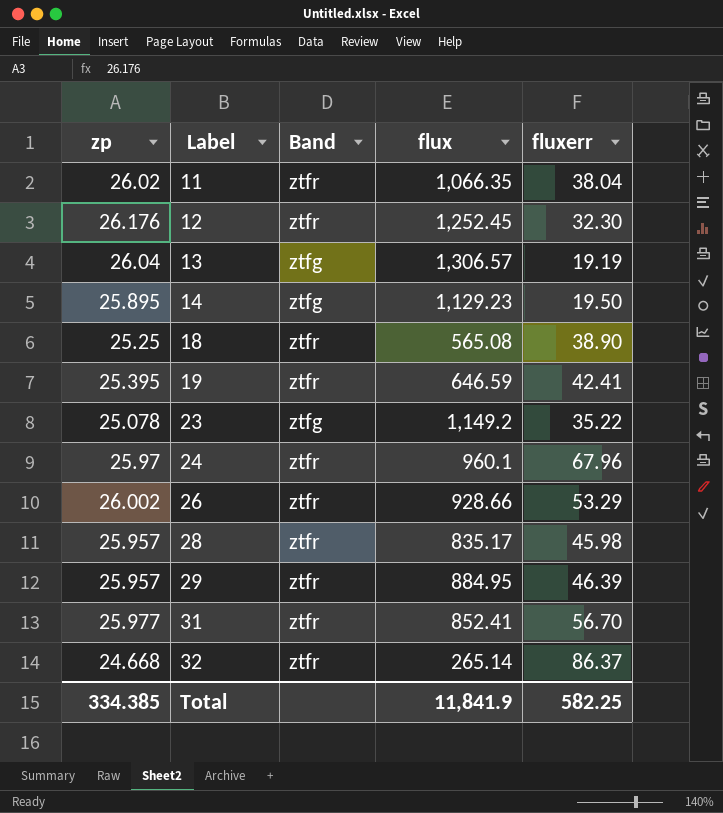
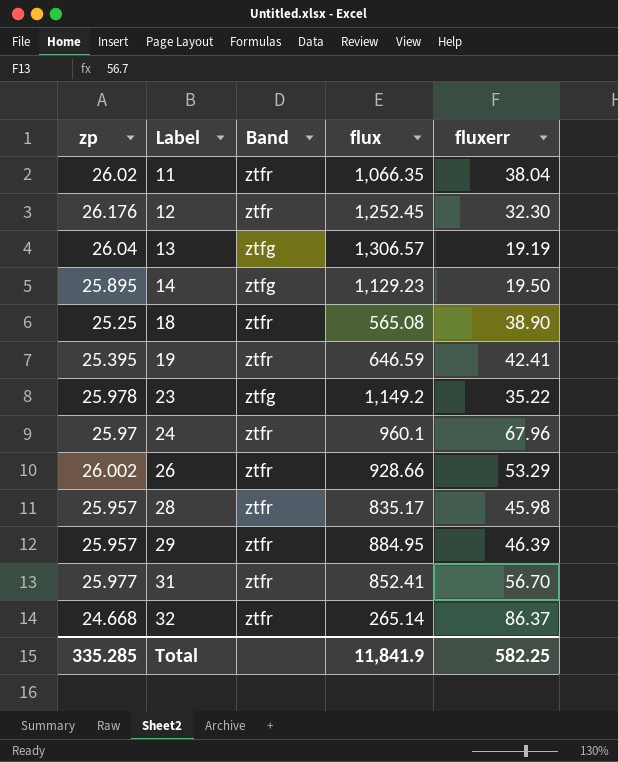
23 | zp: 25.078 -> 25.978
Total | zp: 334.385 -> 335.285

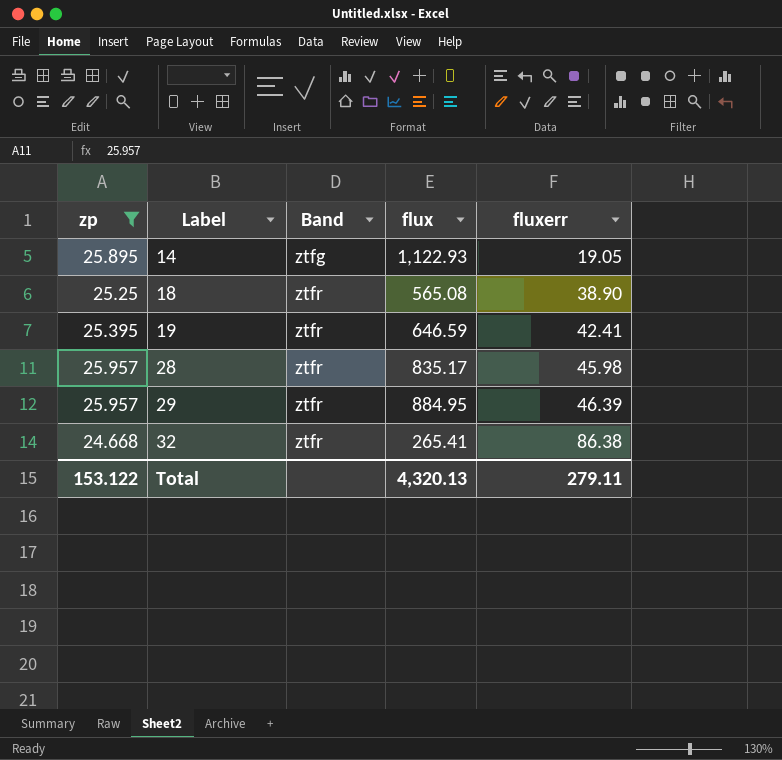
filter: none -> zp <= 25.957
14 | flux: 1,129.23 -> 1,122.93
14 | fluxerr: 19.50 -> 19.05
32 | flux: 265.14 -> 265.41
32 | fluxerr: 86.37 -> 86.38
Total | zp: 335.285 -> 153.122
Total | flux: 11,841.9 -> 4,320.13
Total | fluxerr: 582.25 -> 279.11

